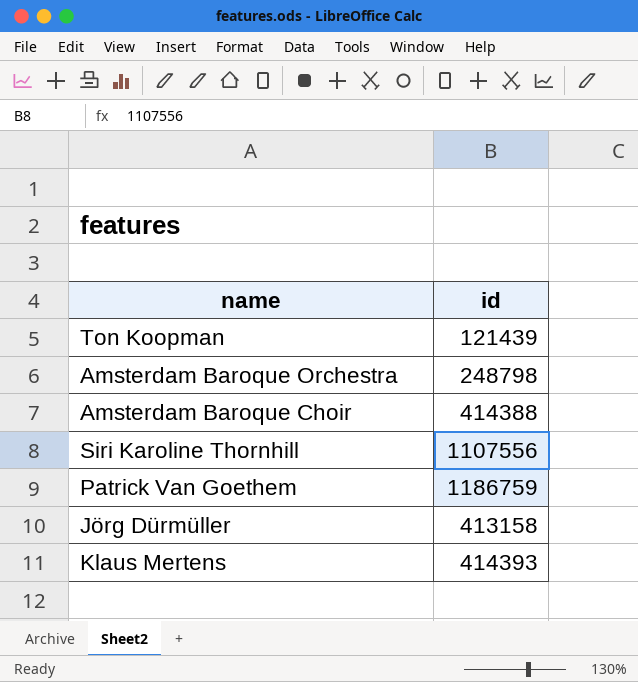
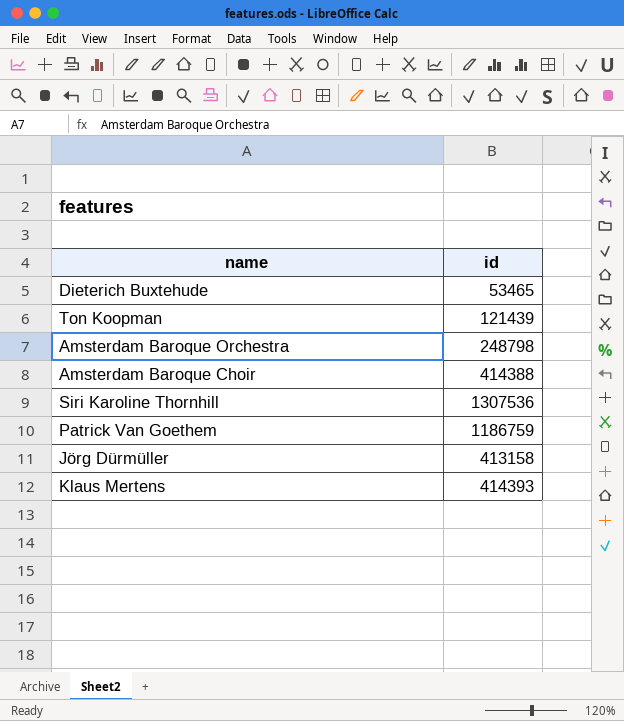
row Dieterich Buxtehude: none -> 53465
Siri Karoline Thornhill | id: 1107556 -> 1307536

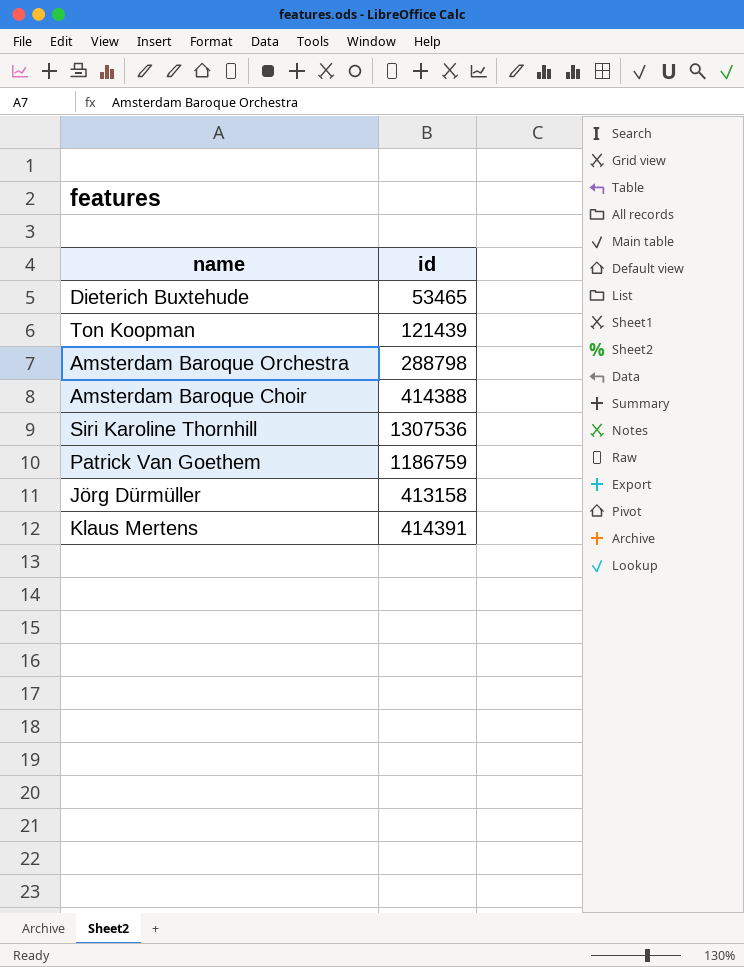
Amsterdam Baroque Orchestra | id: 248798 -> 288798
Klaus Mertens | id: 414393 -> 414391

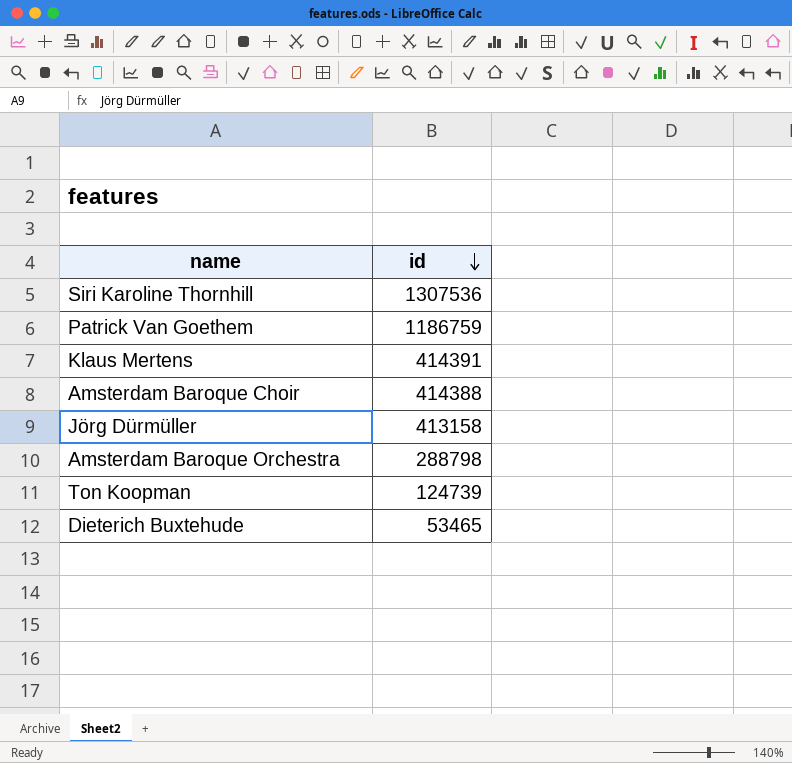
row order: none -> id descending
Ton Koopman | id: 121439 -> 124739

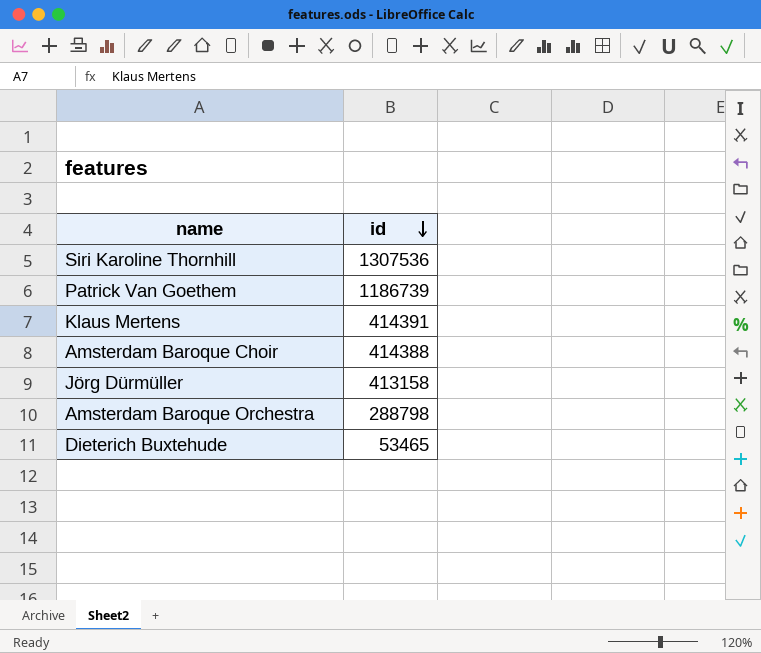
row Ton Koopman: 124739 -> none
Patrick Van Goethem | id: 1186759 -> 1186739

